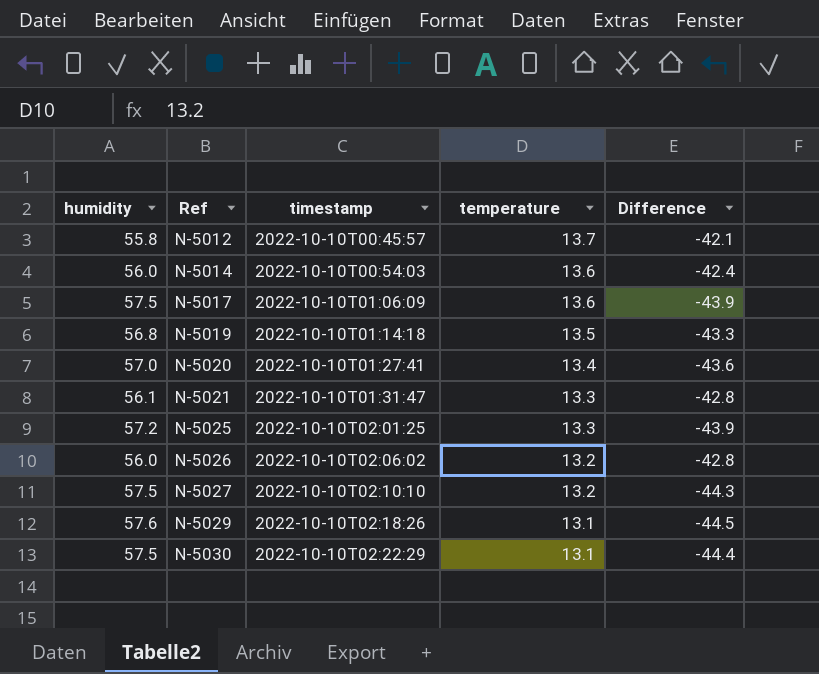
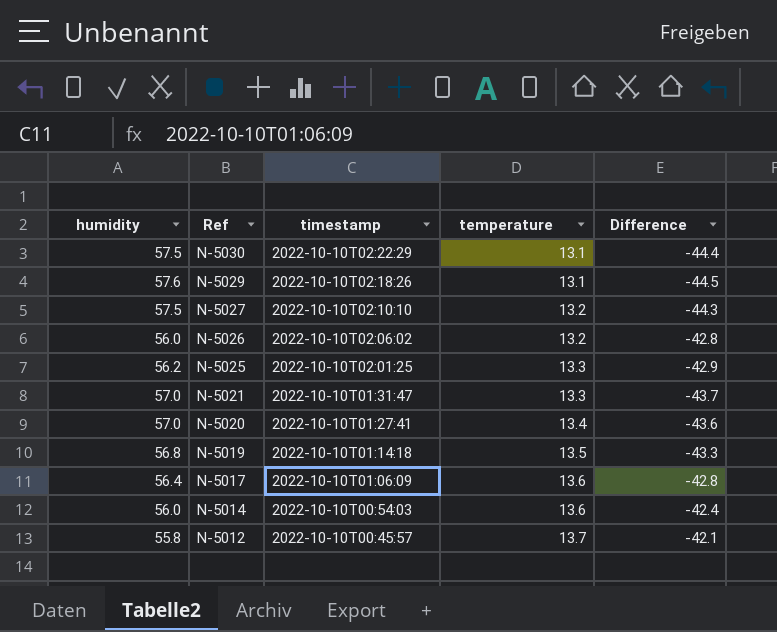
row order: Ref ascending -> Ref descending
N-5025 | humidity: 57.2 -> 56.2
N-5025 | Difference: -43.9 -> -42.9
N-5021 | humidity: 56.1 -> 57.0
N-5021 | Difference: -42.8 -> -43.7
N-5017 | humidity: 57.5 -> 56.4
N-5017 | Difference: -43.9 -> -42.8

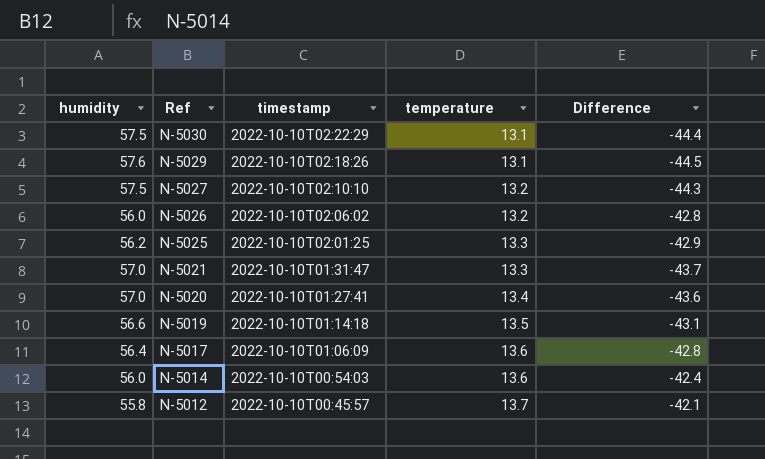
N-5019 | humidity: 56.8 -> 56.6
N-5019 | Difference: -43.3 -> -43.1

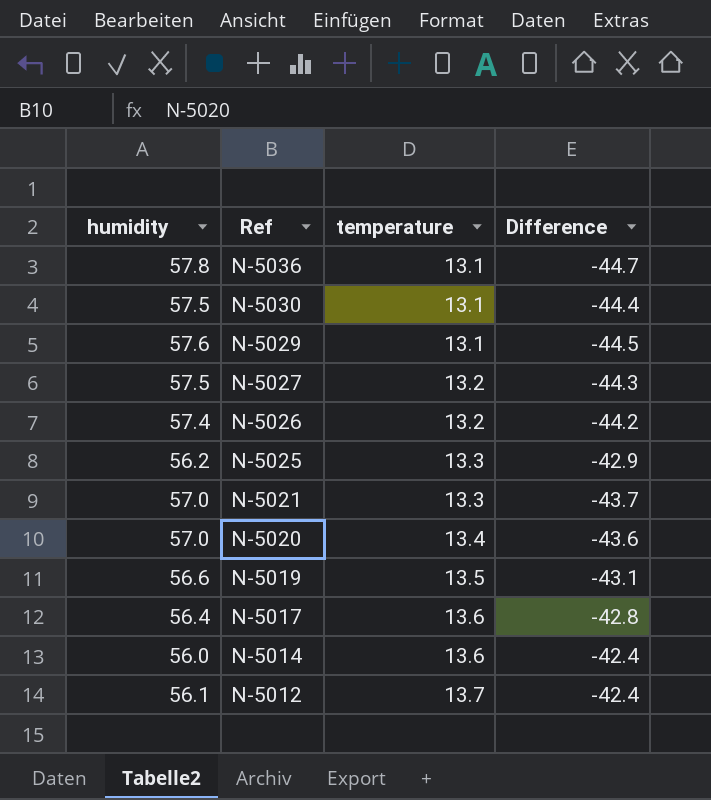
column timestamp | position: 3 -> none
row N-5036: none -> 57.8 | 13.1 | -44.7
N-5026 | humidity: 56.0 -> 57.4
N-5026 | Difference: -42.8 -> -44.2
N-5012 | humidity: 55.8 -> 56.1
N-5012 | Difference: -42.1 -> -42.4

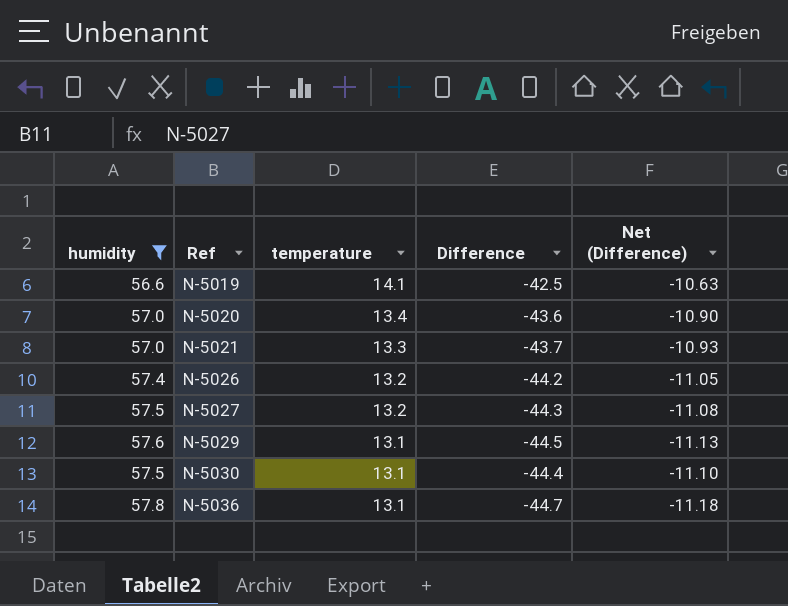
filter: none -> humidity >= 56.6
row order: Ref descending -> Ref ascending
column Net (Difference) | formula: none -> [Difference] * 0.25
N-5019 | temperature: 13.5 -> 14.1
N-5019 | Difference: -43.1 -> -42.5

